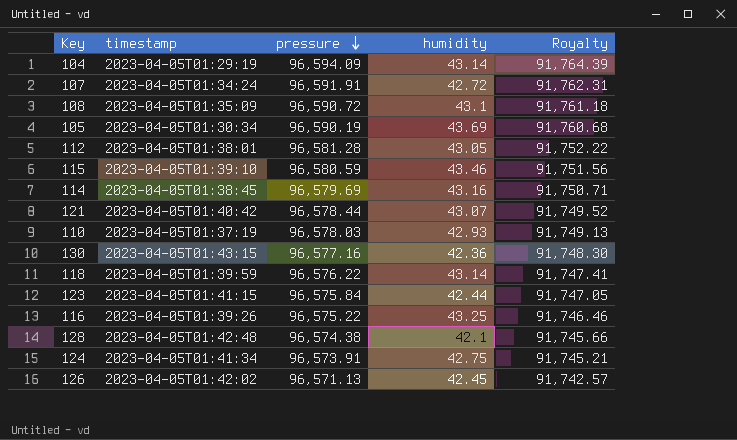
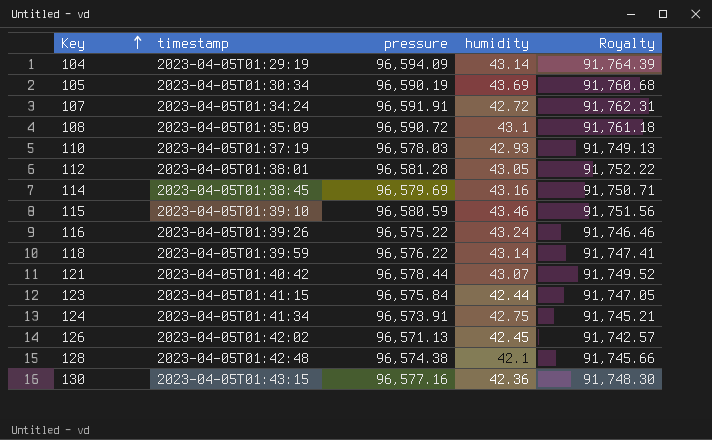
row order: pressure descending -> Key ascending
116 | humidity: 43.25 -> 43.24

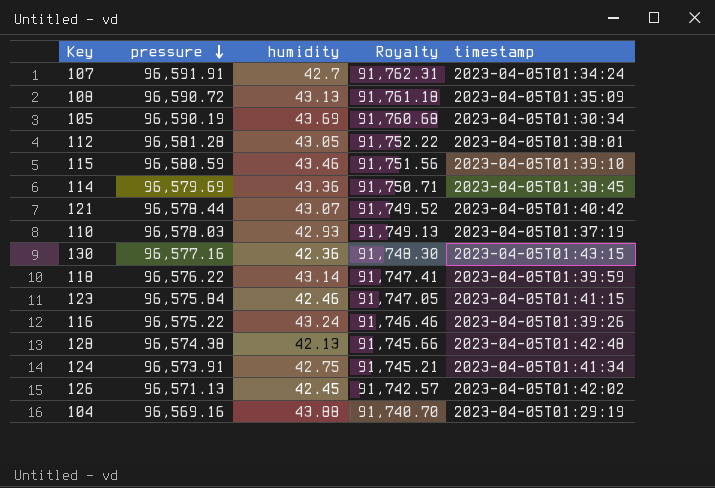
row order: Key ascending -> pressure descending
column timestamp | position: 2 -> 5
107 | humidity: 42.72 -> 42.7
108 | humidity: 43.1 -> 43.13
114 | humidity: 43.16 -> 43.36
123 | humidity: 42.44 -> 42.46
128 | humidity: 42.1 -> 42.13
104 | pressure: 96,594.09 -> 96,569.16
104 | humidity: 43.14 -> 43.88
104 | Royalty: 91,764.39 -> 91,740.70

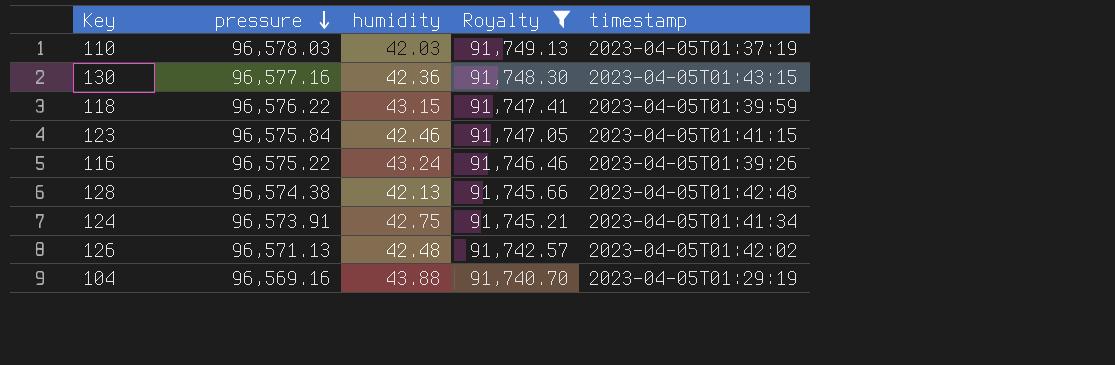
filter: none -> Royalty <= 91,749.13
110 | humidity: 42.93 -> 42.03
118 | humidity: 43.14 -> 43.15
126 | humidity: 42.45 -> 42.48

